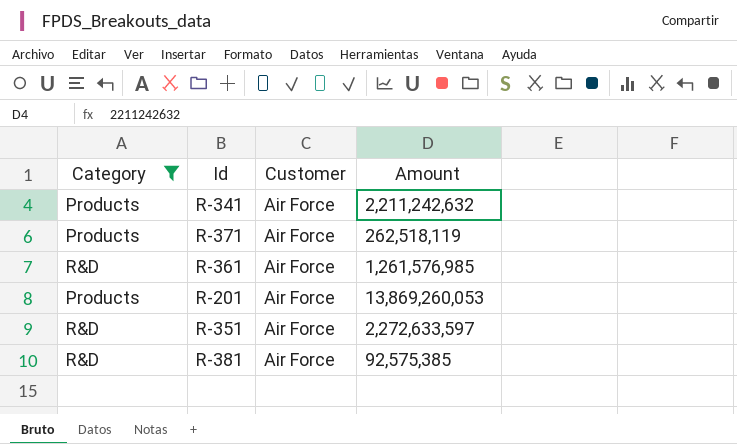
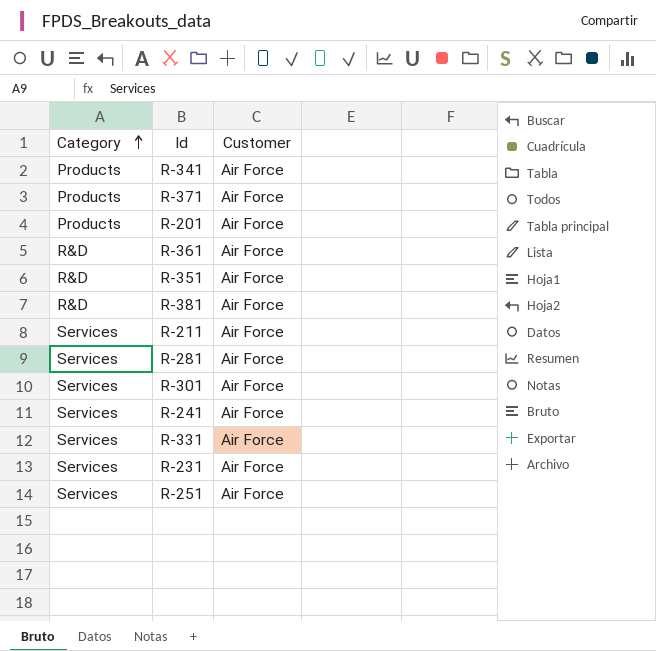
filter: Category != Services -> none
row order: none -> Category ascending
column Amount | position: 4 -> none

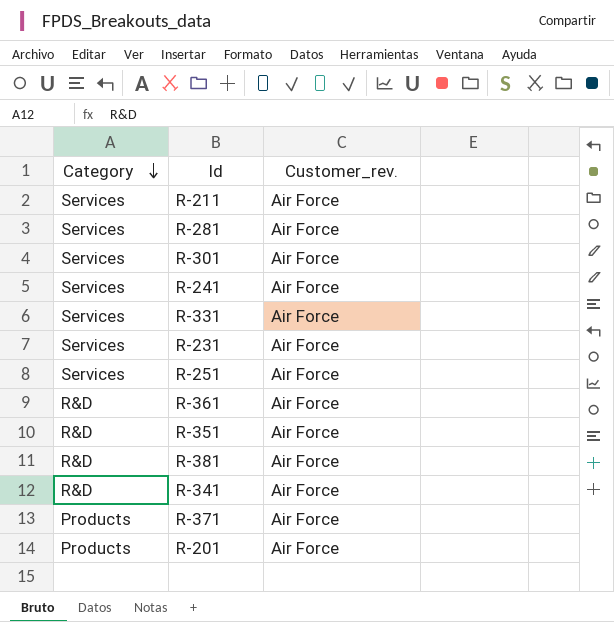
row order: Category ascending -> Category descending
column name: Customer -> Customer_rev.
R-341 | Category: Products -> R&D

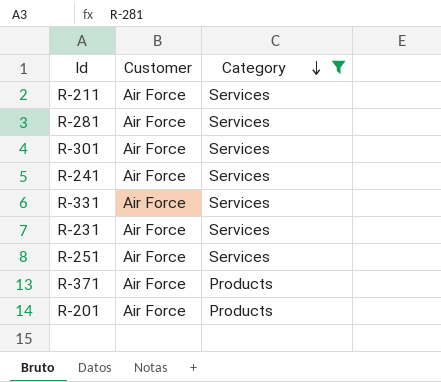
filter: none -> Category != R&D
column name: Customer_rev. -> Customer
column Category | position: 1 -> 3

